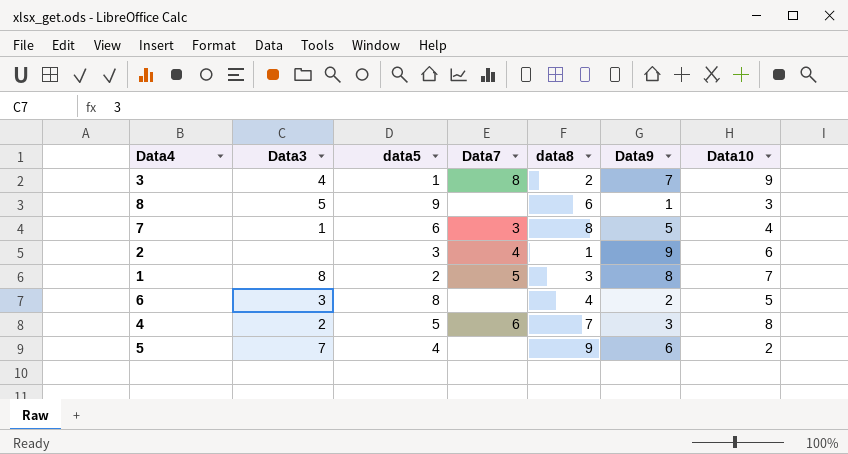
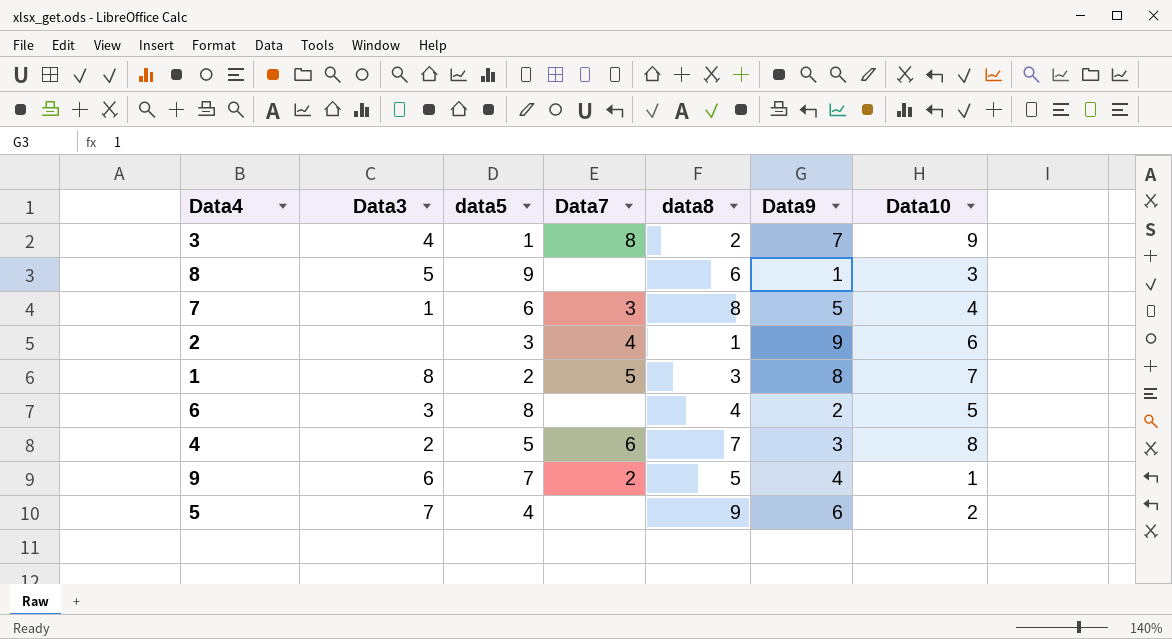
row 9: none -> 6 | 7 | 2 | 5 | 4 | 1

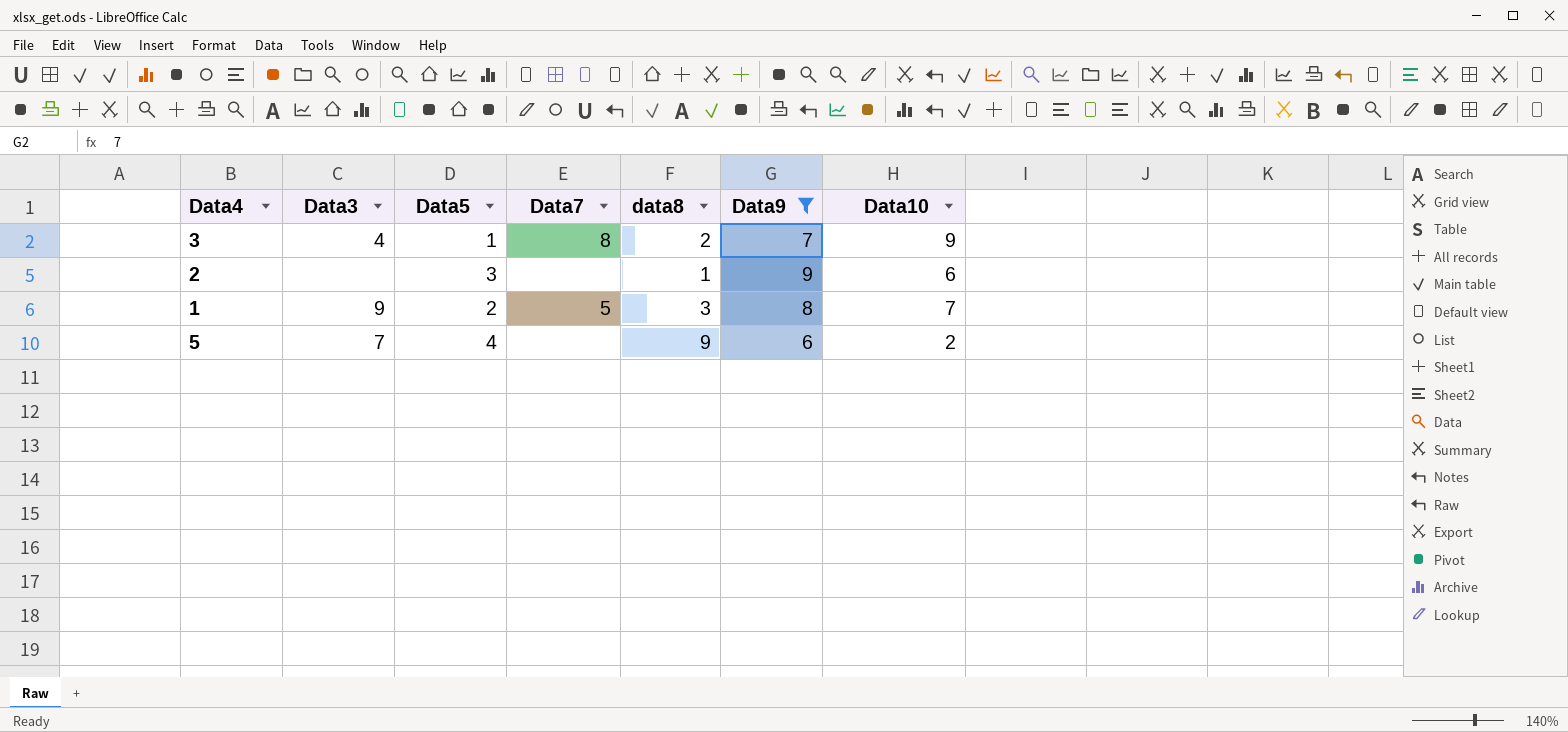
filter: none -> Data9 >= 6
column name: data5 -> Data5
2 | Data7: 4 -> none
1 | Data3: 8 -> 9

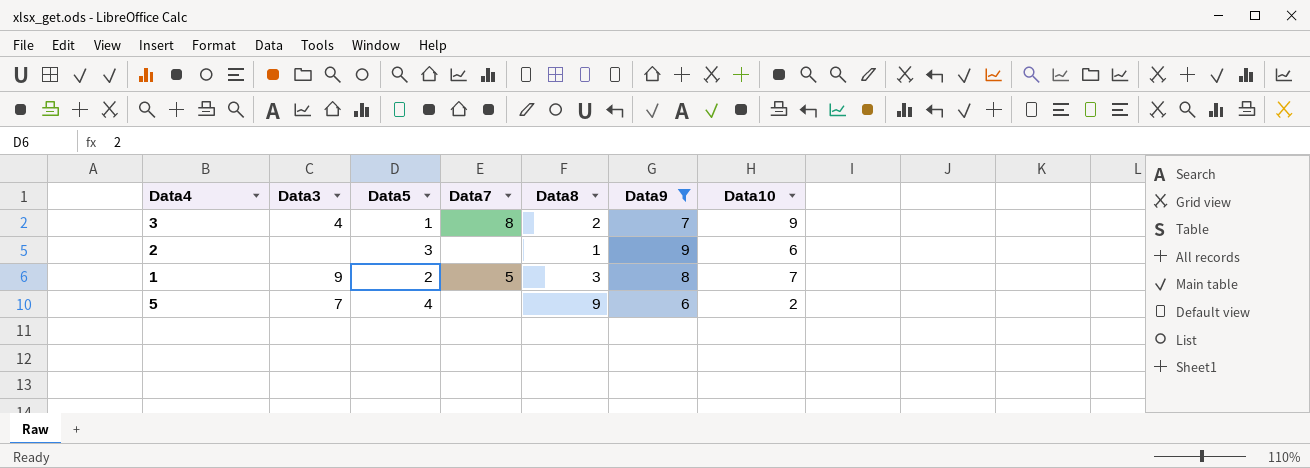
column name: data8 -> Data8

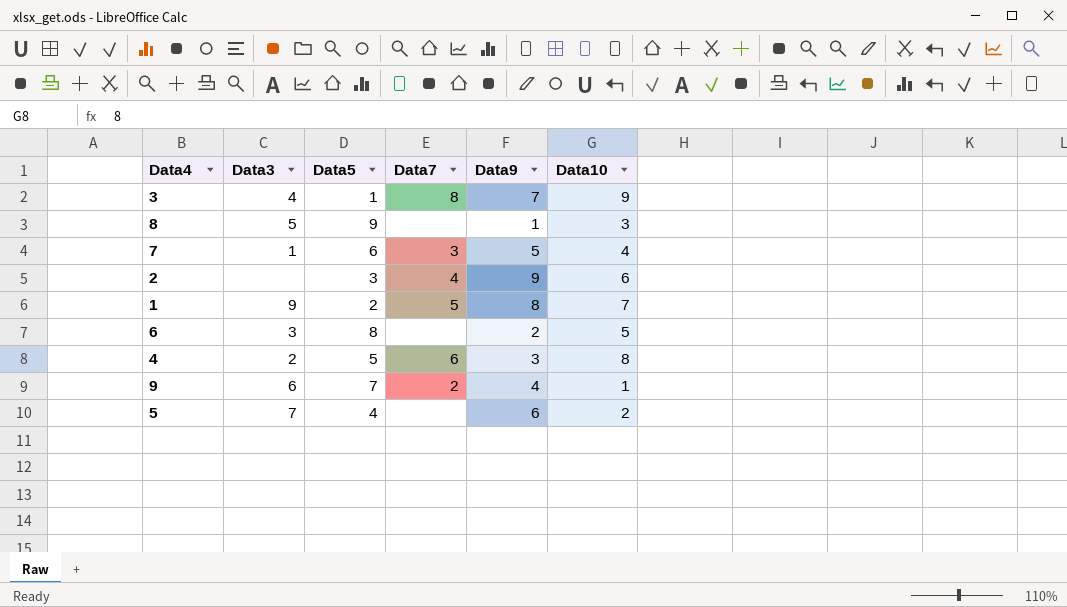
filter: Data9 >= 6 -> none
column Data8 | position: 5 -> none
2 | Data7: none -> 4

